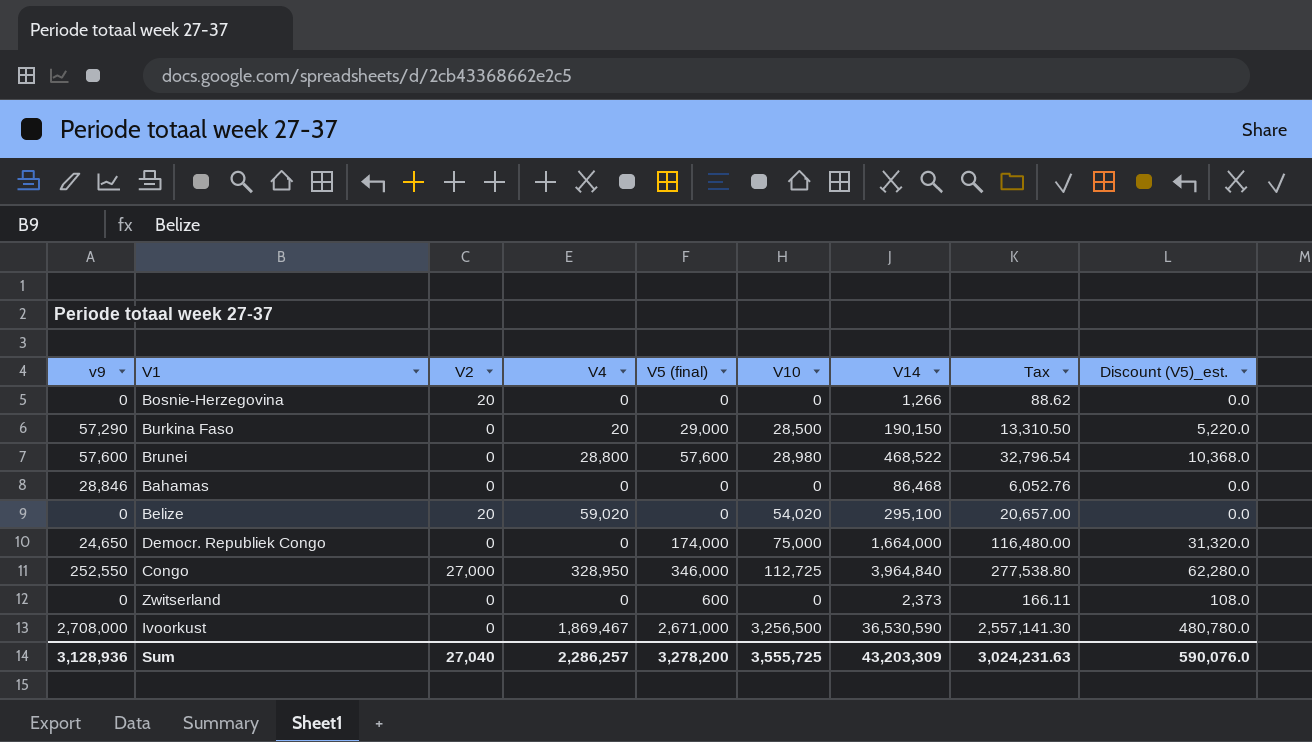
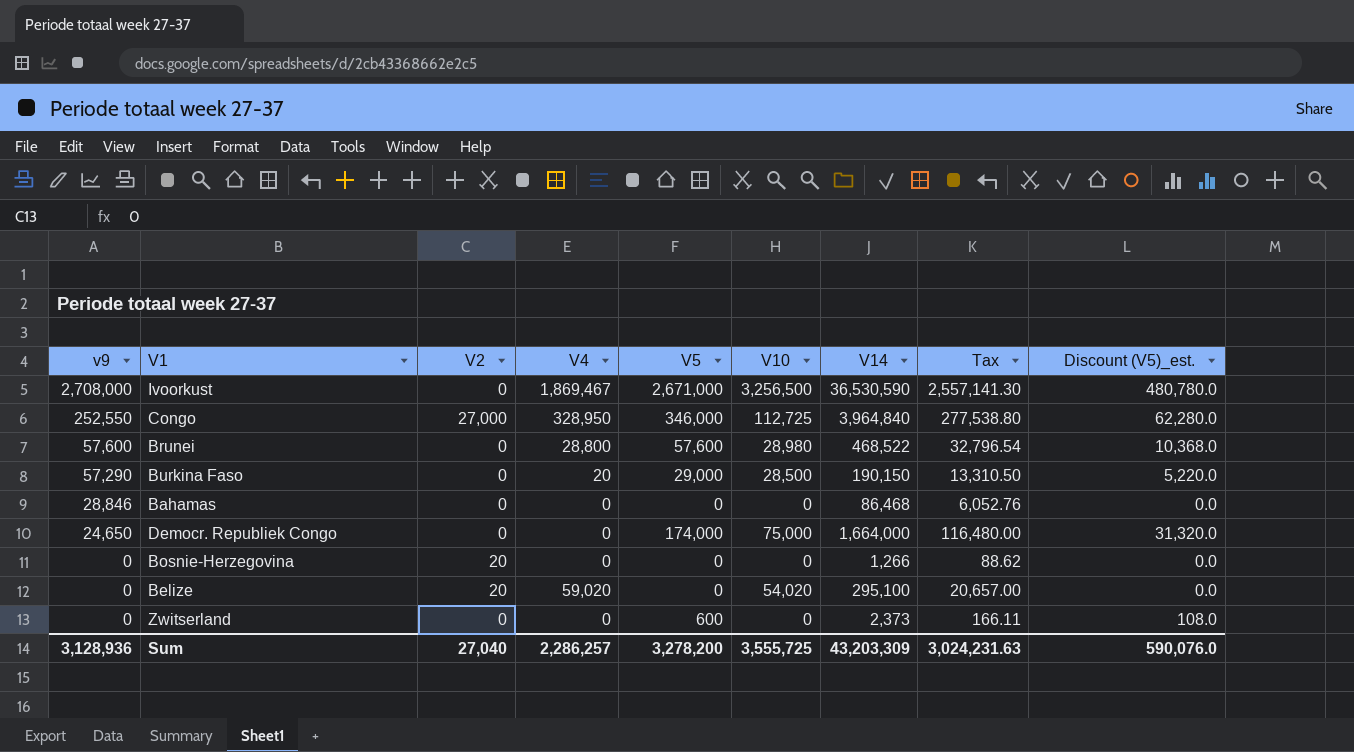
row order: none -> v9 descending
column name: V5 (final) -> V5

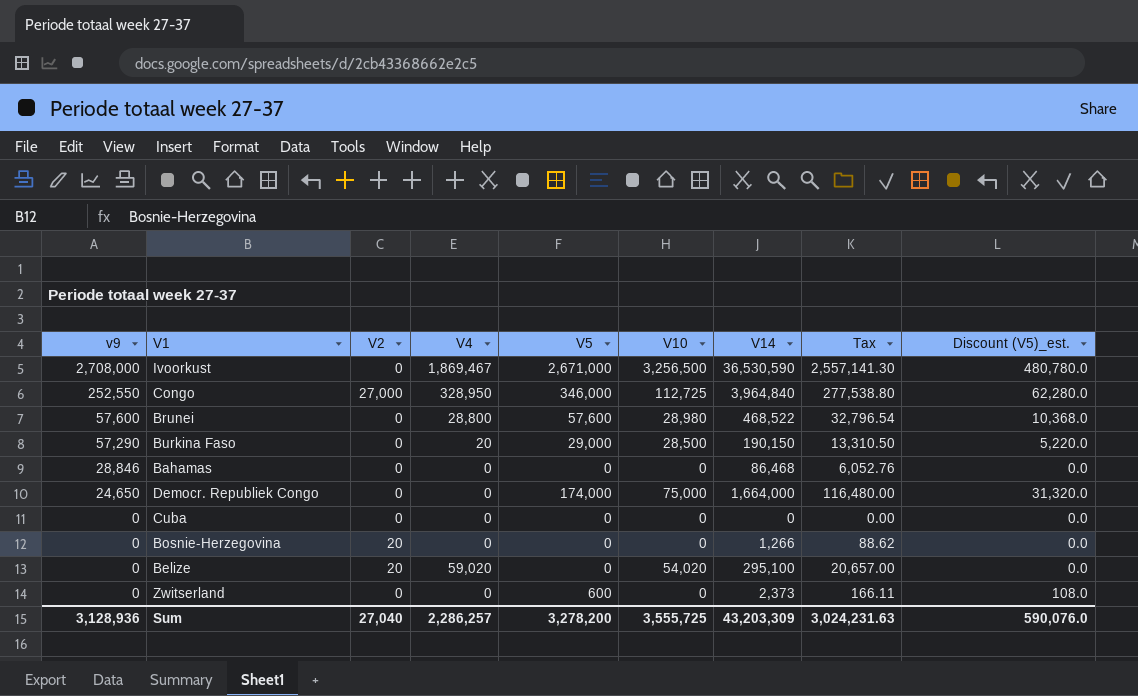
row Cuba: none -> 0 | 0 | 0 | 0 | 0 | 0 | 0.00 | 0.0

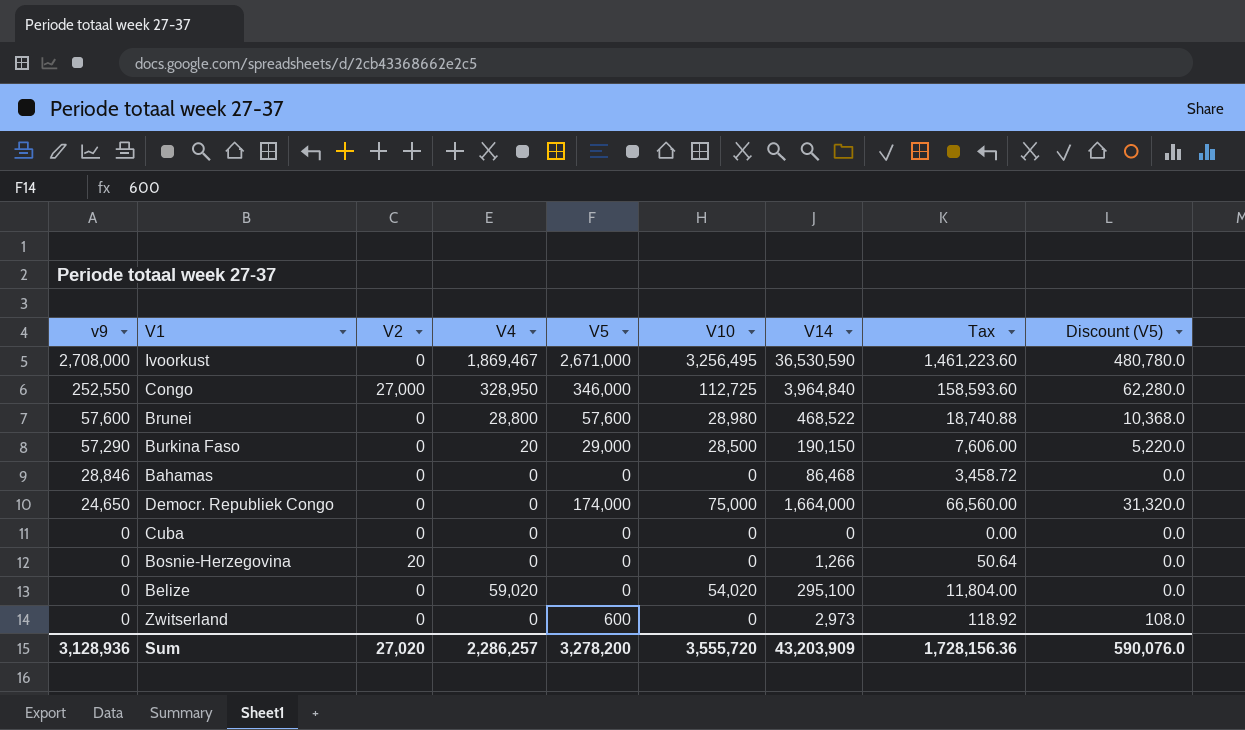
column Tax | formula: [V14] * 0.07 -> [V14] * 0.04
column name: Discount (V5)_est. -> Discount (V5)
Ivoorkust | V10: 3,256,500 -> 3,256,495
Belize | V2: 20 -> 0
Zwitserland | V14: 2,373 -> 2,973
Sum | V2: 27,040 -> 27,020
Sum | V10: 3,555,725 -> 3,555,720
Sum | V14: 43,203,309 -> 43,203,909
Sum | Tax: 3,024,231.63 -> 1,728,156.36

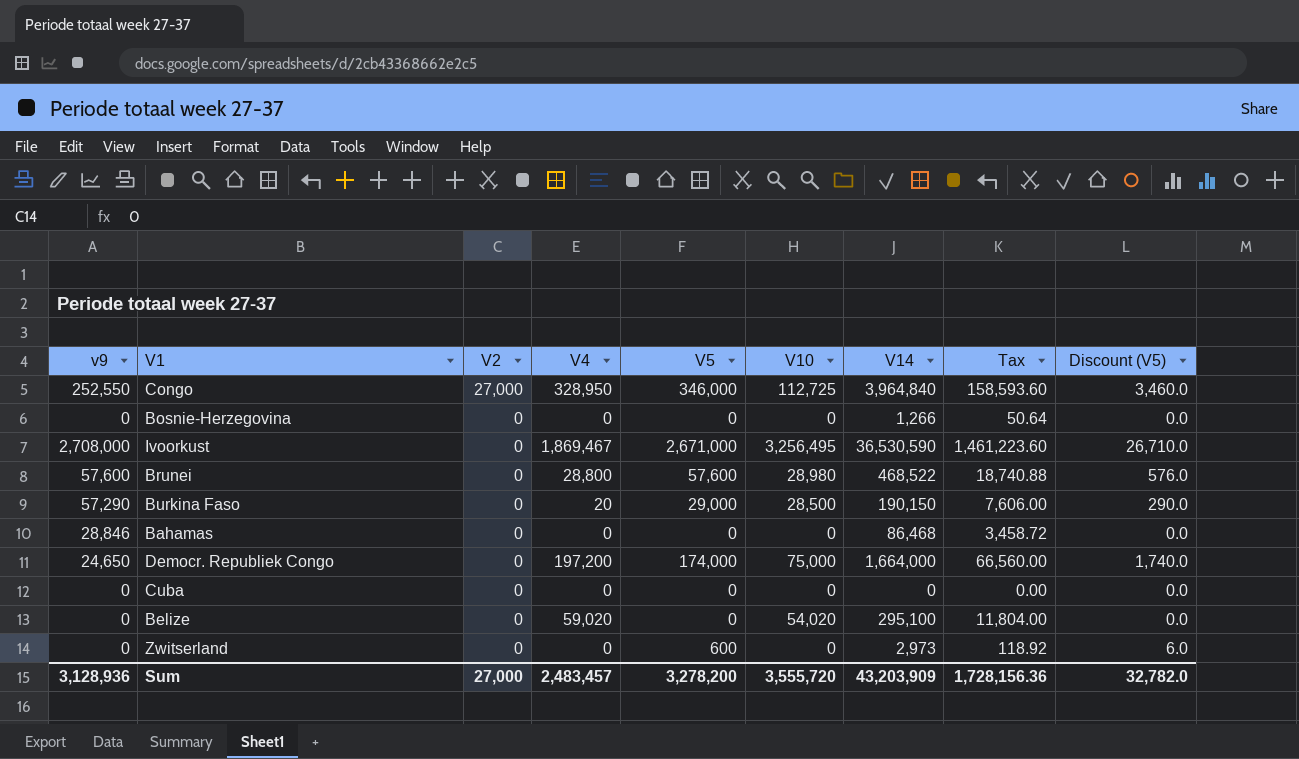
row order: v9 descending -> V2 descending
column Discount (V5) | formula: [V5] * 0.18 -> [V5] * 0.01
Bosnie-Herzegovina | V2: 20 -> 0
Democr. Republiek Congo | V4: 0 -> 197,200
Sum | V2: 27,020 -> 27,000
Sum | V4: 2,286,257 -> 2,483,457
Sum | Discount (V5): 590,076.0 -> 32,782.0

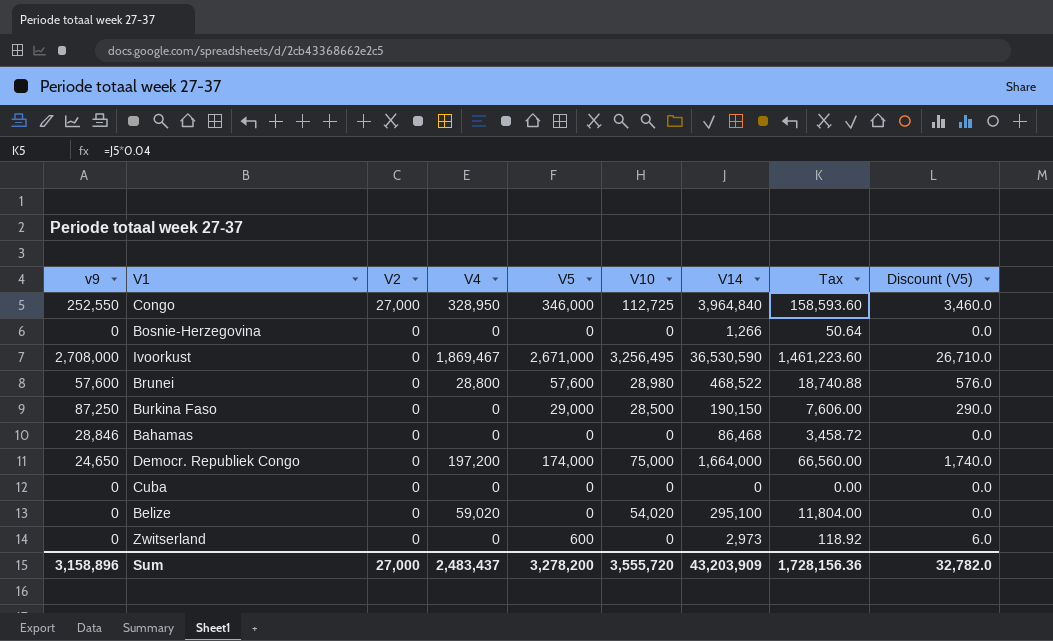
Burkina Faso | v9: 57,290 -> 87,250
Burkina Faso | V4: 20 -> 0
Sum | v9: 3,128,936 -> 3,158,896
Sum | V4: 2,483,457 -> 2,483,437

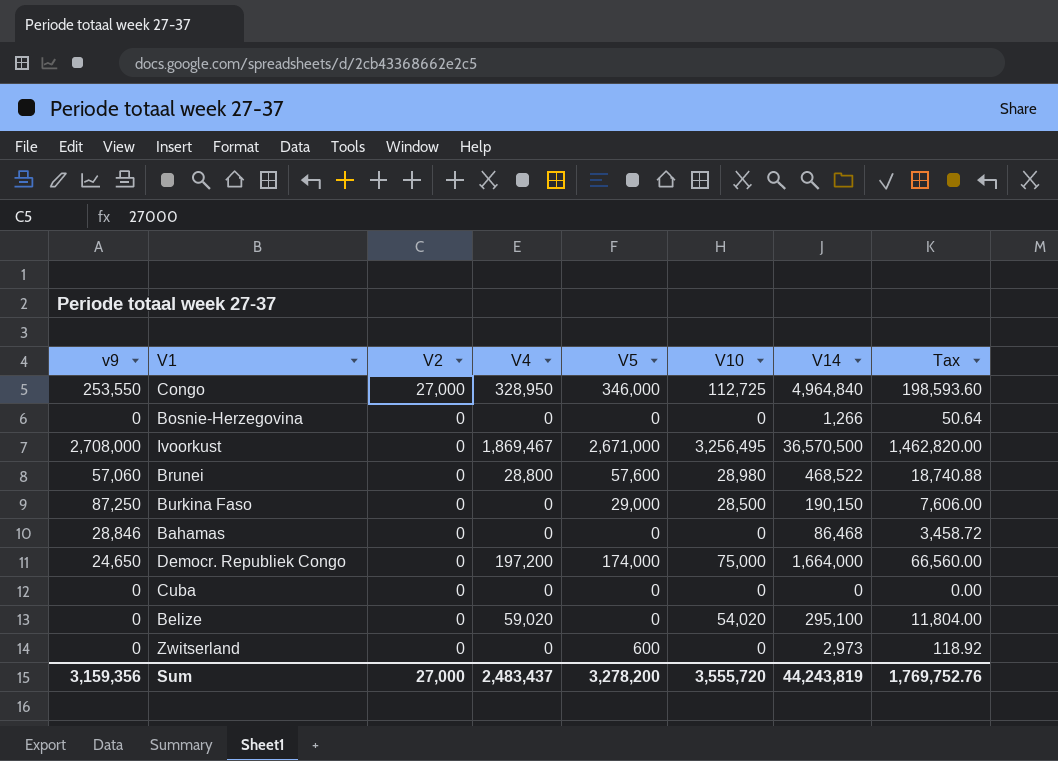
column Discount (V5) | formula: [V5] * 0.01 -> none
Congo | v9: 252,550 -> 253,550
Congo | V14: 3,964,840 -> 4,964,840
Congo | Tax: 158,593.60 -> 198,593.60
Ivoorkust | V14: 36,530,590 -> 36,570,500
Ivoorkust | Tax: 1,461,223.60 -> 1,462,820.00
Brunei | v9: 57,600 -> 57,060
Sum | v9: 3,158,896 -> 3,159,356
Sum | V14: 43,203,909 -> 44,243,819
Sum | Tax: 1,728,156.36 -> 1,769,752.76

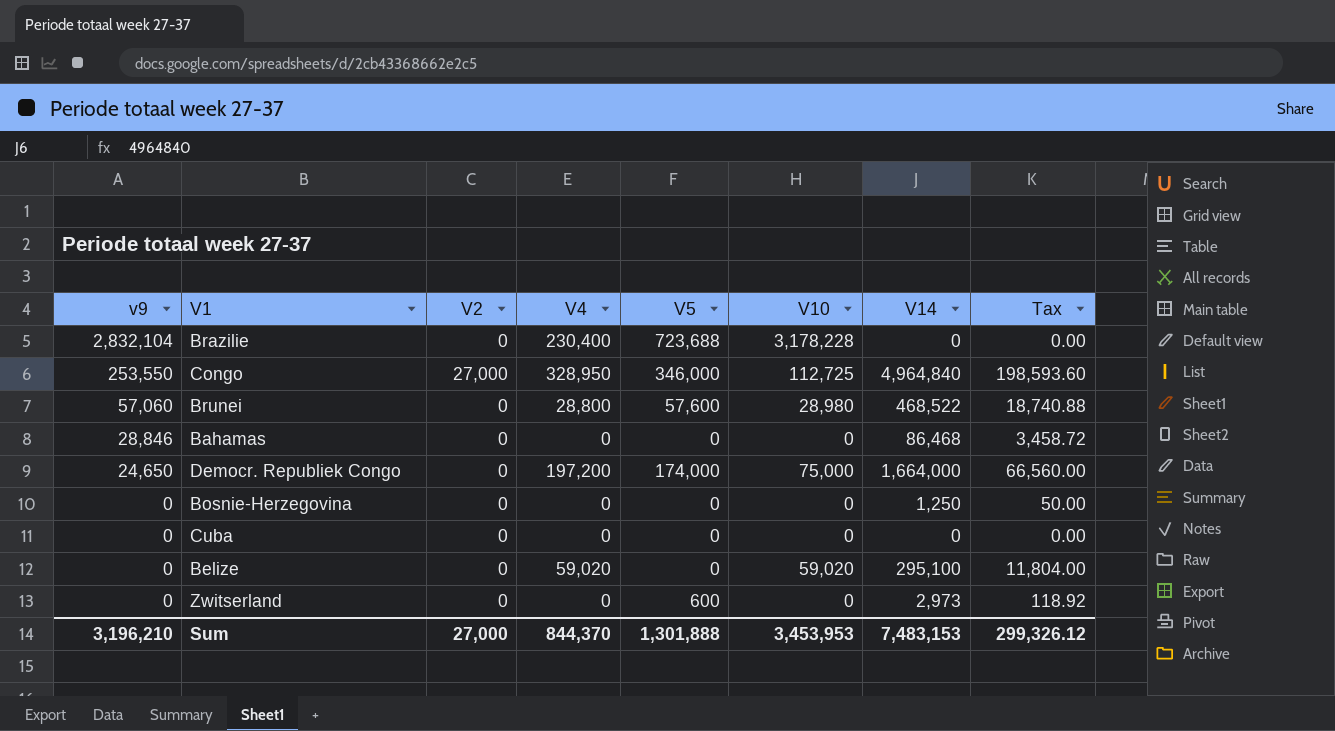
row order: V2 descending -> v9 descending
row Ivoorkust: 2,708,000 | 0 | 1,869,467 | 2,671,000 | 3,256,495 | 36,570,500 | 1,462,820.00 -> none
row Burkina Faso: 87,250 | 0 | 0 | 29,000 | 28,500 | 190,150 | 7,606.00 -> none
row Brazilie: none -> 2,832,104 | 0 | 230,400 | 723,688 | 3,178,228 | 0 | 0.00
Bosnie-Herzegovina | V14: 1,266 -> 1,250
Bosnie-Herzegovina | Tax: 50.64 -> 50.00
Belize | V10: 54,020 -> 59,020
Sum | v9: 3,159,356 -> 3,196,210
Sum | V4: 2,483,437 -> 844,370
Sum | V5: 3,278,200 -> 1,301,888
Sum | V10: 3,555,720 -> 3,453,953
Sum | V14: 44,243,819 -> 7,483,153
Sum | Tax: 1,769,752.76 -> 299,326.12

